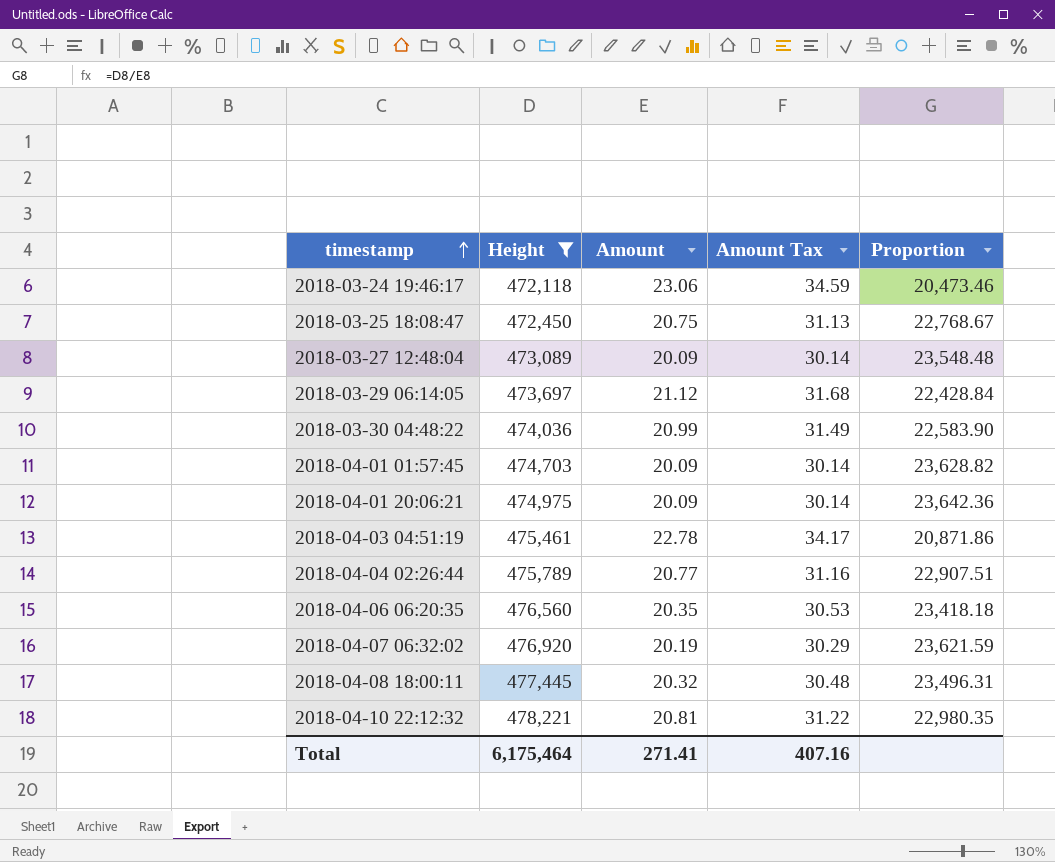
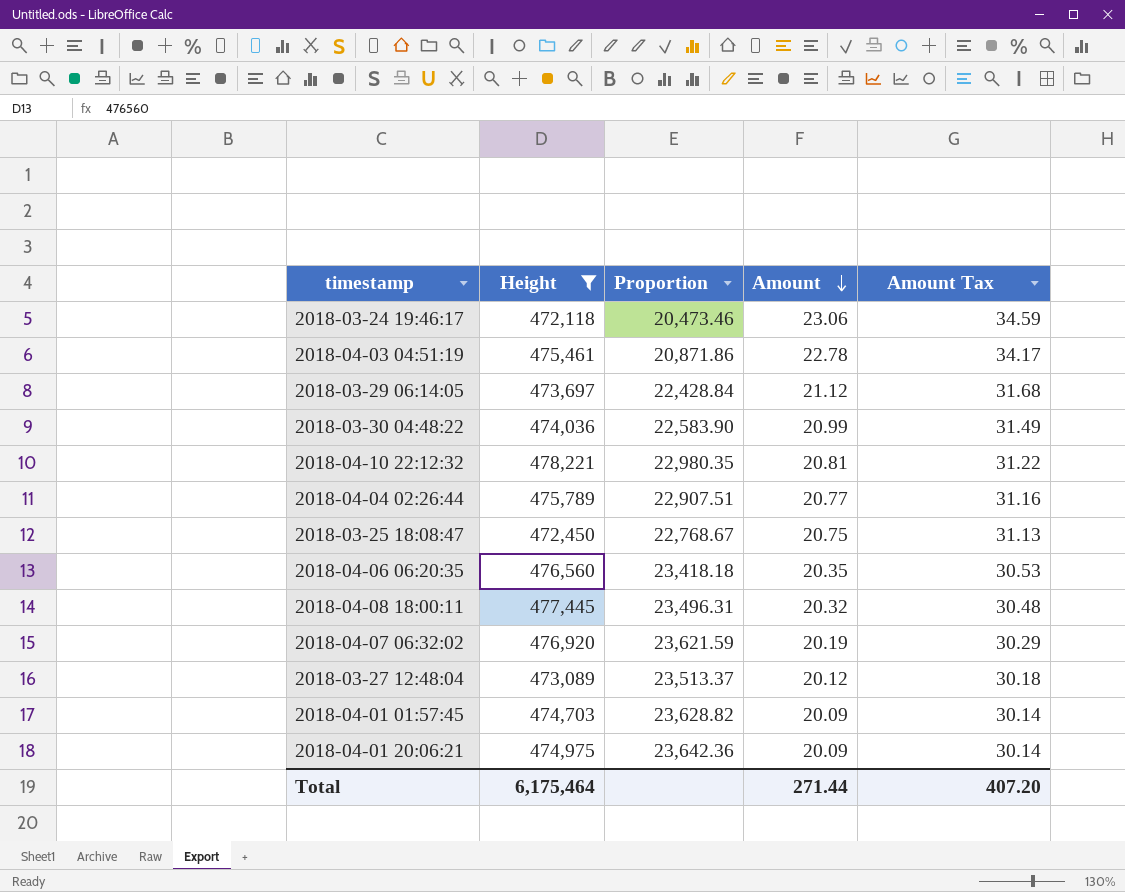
row order: timestamp ascending -> Amount descending
column Proportion | position: 5 -> 3
2018-03-27 12:48:04 | Proportion: 23,548.48 -> 23,513.37
2018-03-27 12:48:04 | Amount: 20.09 -> 20.12
2018-03-27 12:48:04 | Amount Tax: 30.14 -> 30.18
Total | Amount: 271.41 -> 271.44
Total | Amount Tax: 407.16 -> 407.20

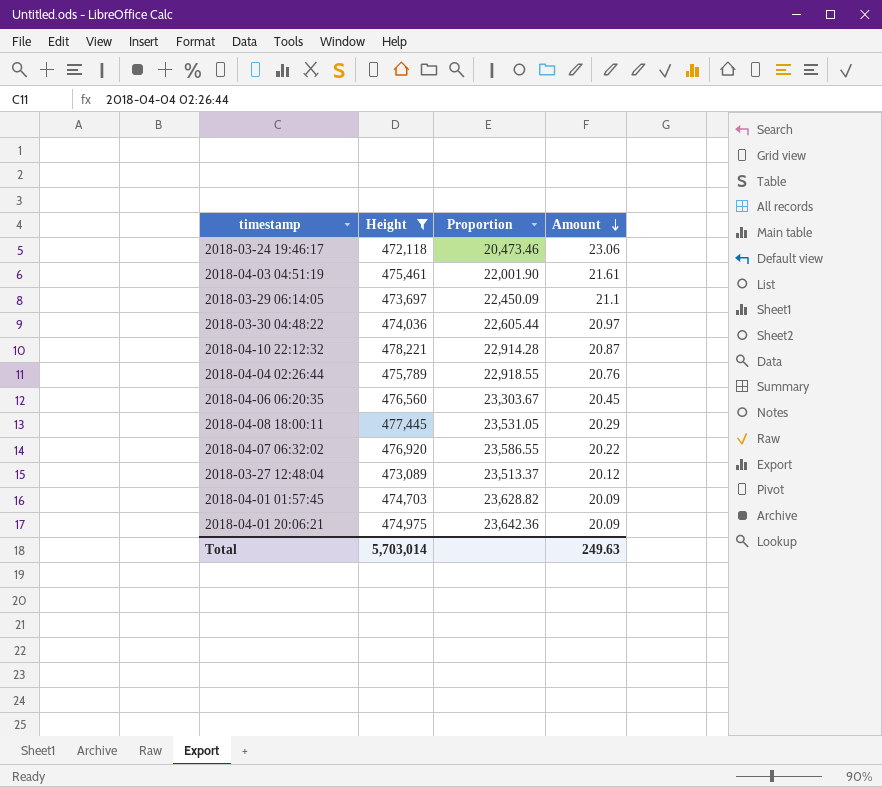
column Amount Tax | formula: [Amount] * 1.5 -> none
row 2018-03-25 18:08:47: 472,450 | 22,768.67 | 20.75 | 31.13 -> none
2018-04-03 04:51:19 | Proportion: 20,871.86 -> 22,001.90
2018-04-03 04:51:19 | Amount: 22.78 -> 21.61
2018-03-29 06:14:05 | Proportion: 22,428.84 -> 22,450.09
2018-03-29 06:14:05 | Amount: 21.12 -> 21.1
2018-03-30 04:48:22 | Proportion: 22,583.90 -> 22,605.44
2018-03-30 04:48:22 | Amount: 20.99 -> 20.97
2018-04-10 22:12:32 | Proportion: 22,980.35 -> 22,914.28
2018-04-10 22:12:32 | Amount: 20.81 -> 20.87
2018-04-04 02:26:44 | Proportion: 22,907.51 -> 22,918.55
2018-04-04 02:26:44 | Amount: 20.77 -> 20.76
2018-04-06 06:20:35 | Proportion: 23,418.18 -> 23,303.67
2018-04-06 06:20:35 | Amount: 20.35 -> 20.45
2018-04-08 18:00:11 | Proportion: 23,496.31 -> 23,531.05
2018-04-08 18:00:11 | Amount: 20.32 -> 20.29
2018-04-07 06:32:02 | Proportion: 23,621.59 -> 23,586.55
2018-04-07 06:32:02 | Amount: 20.19 -> 20.22
Total | Height: 6,175,464 -> 5,703,014
Total | Amount: 271.44 -> 249.63

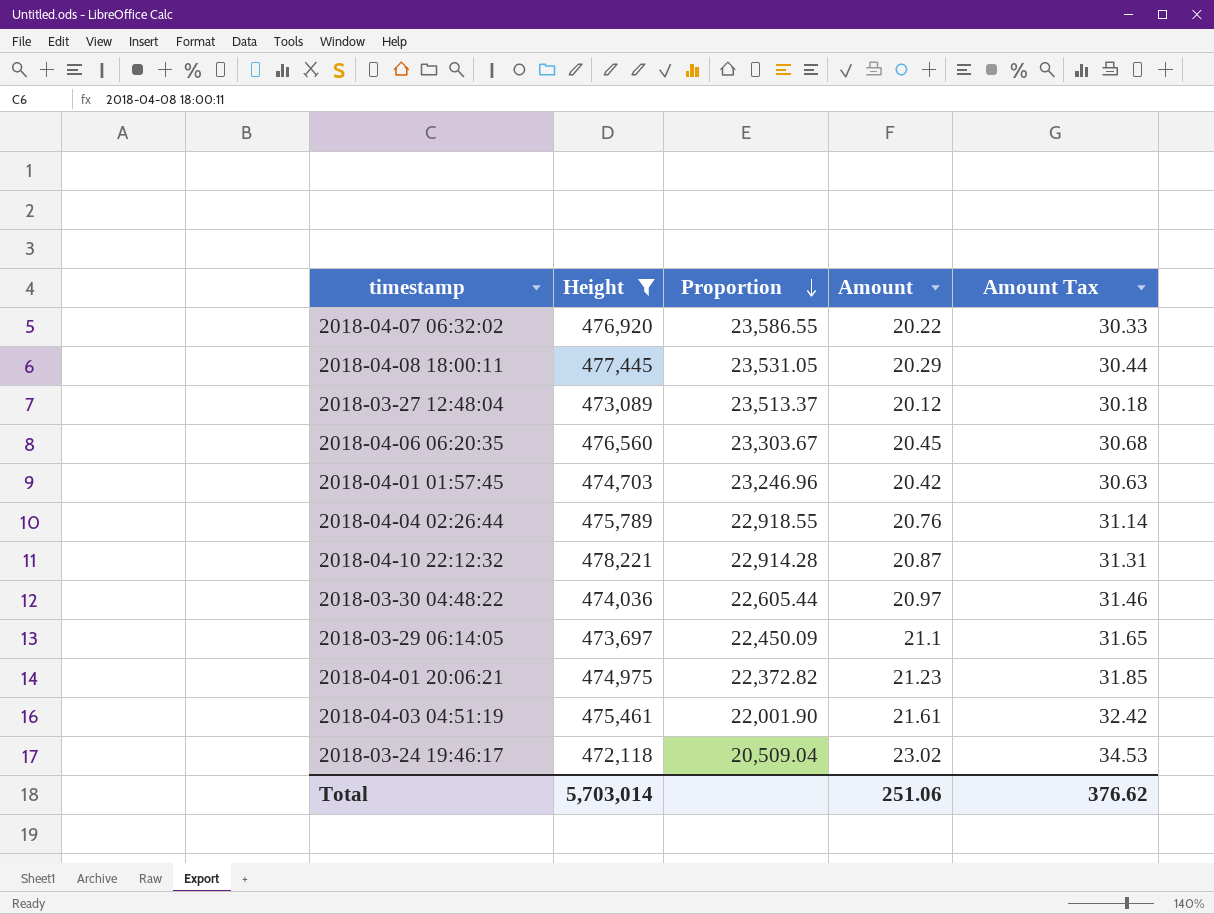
row order: Amount descending -> Proportion descending
column Amount Tax | formula: none -> [Amount] * 1.5
2018-04-01 01:57:45 | Proportion: 23,628.82 -> 23,246.96
2018-04-01 01:57:45 | Amount: 20.09 -> 20.42
2018-04-01 20:06:21 | Proportion: 23,642.36 -> 22,372.82
2018-04-01 20:06:21 | Amount: 20.09 -> 21.23
2018-03-24 19:46:17 | Proportion: 20,473.46 -> 20,509.04
2018-03-24 19:46:17 | Amount: 23.06 -> 23.02
Total | Amount: 249.63 -> 251.06

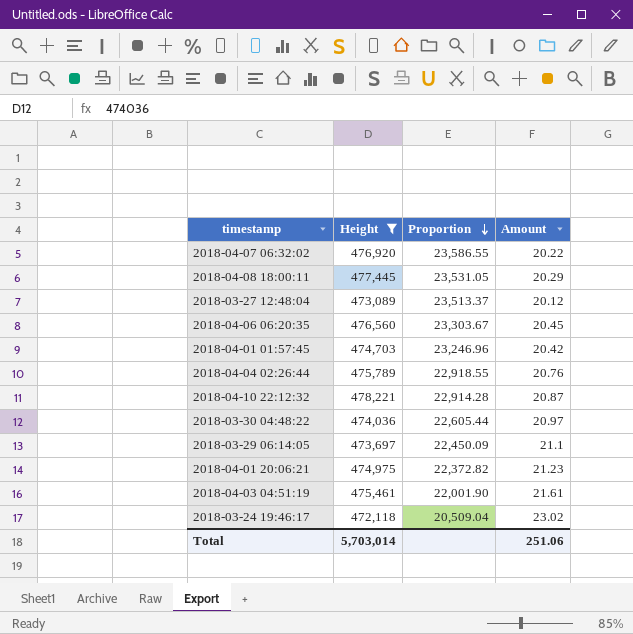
column Amount Tax | formula: [Amount] * 1.5 -> none

